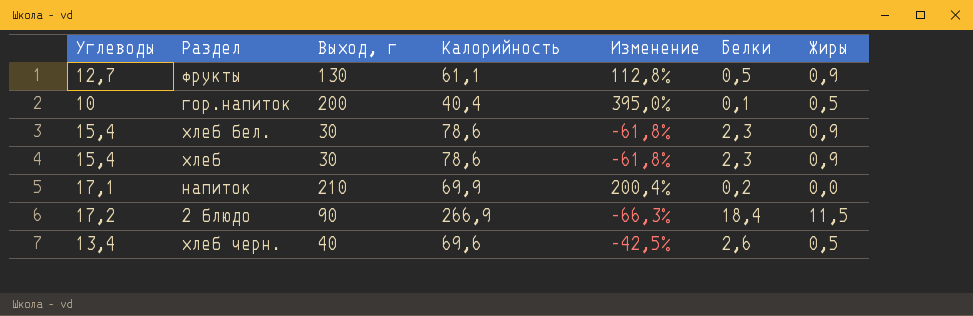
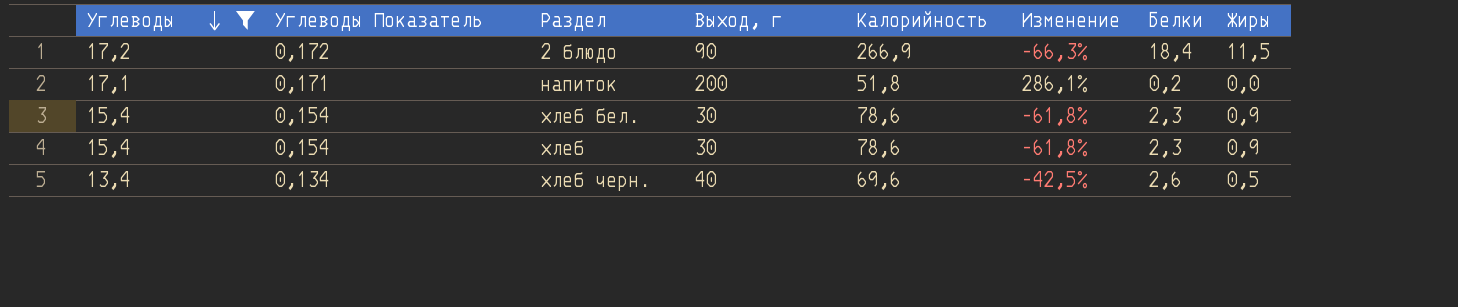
filter: none -> Углеводы >= 13,4
row order: none -> Углеводы descending
column Углеводы Показатель | formula: none -> [Углеводы] * 0,01
напиток | Выход, г: 210 -> 200
напиток | Калорийность: 69,9 -> 51,8
напиток | Изменение: 200,4% -> 286,1%

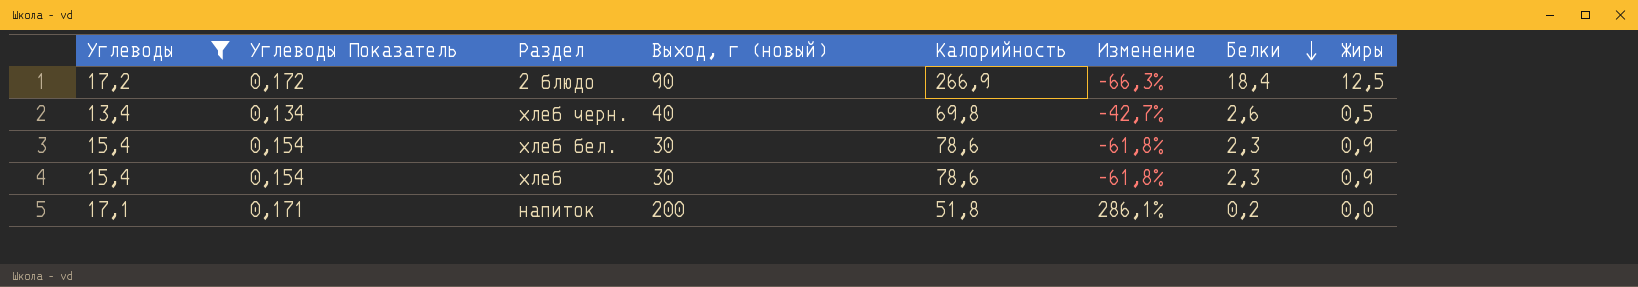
row order: Углеводы descending -> Белки descending
column name: Выход, г -> Выход, г (новый)
2 блюдо | Жиры: 11,5 -> 12,5
хлеб черн. | Калорийность: 69,6 -> 69,8
хлеб черн. | Изменение: -42,5% -> -42,7%

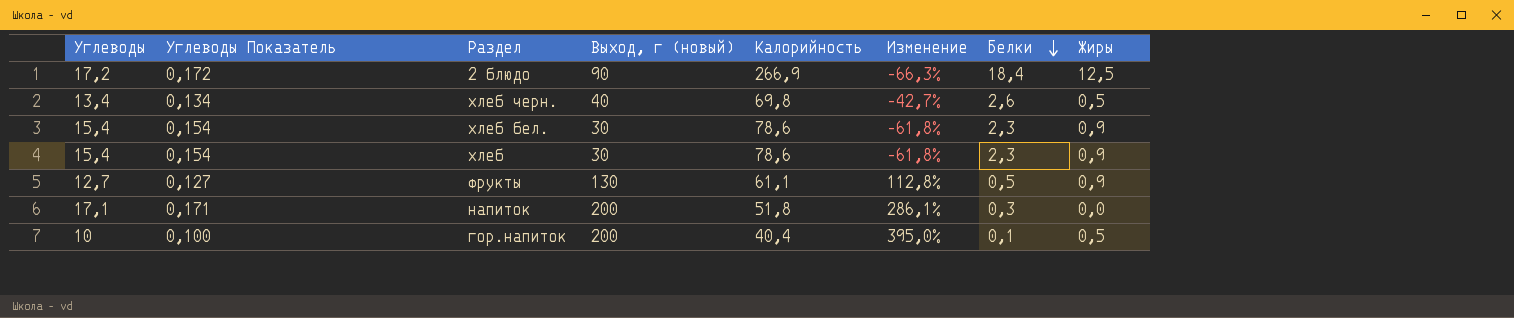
filter: Углеводы >= 13,4 -> none
напиток | Белки: 0,2 -> 0,3

